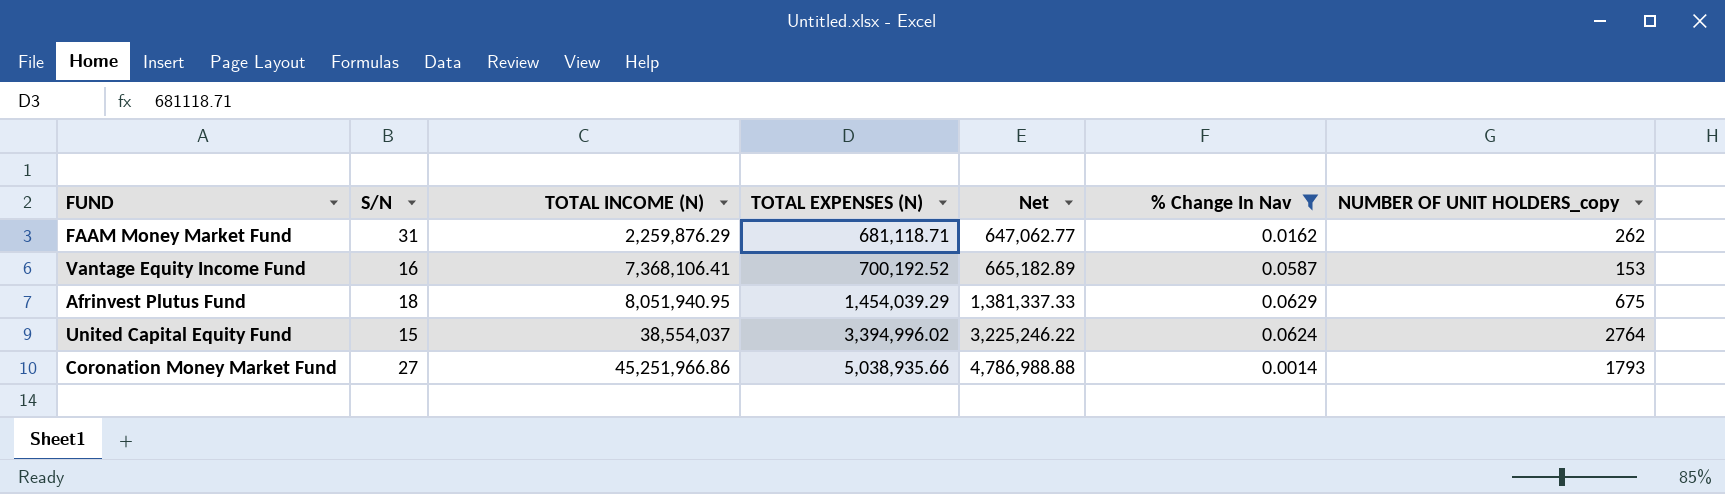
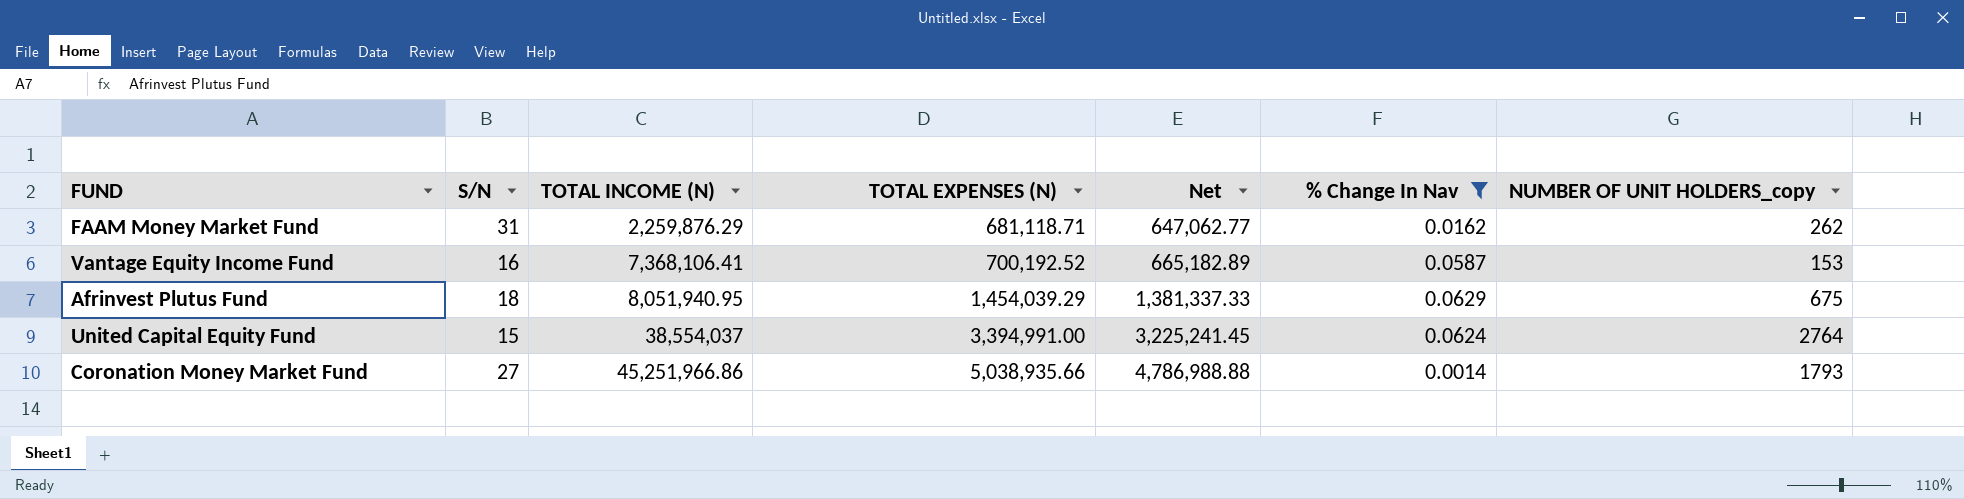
United Capital Equity Fund | TOTAL EXPENSES (N): 3,394,996.02 -> 3,394,991.00
United Capital Equity Fund | Net: 3,225,246.22 -> 3,225,241.45

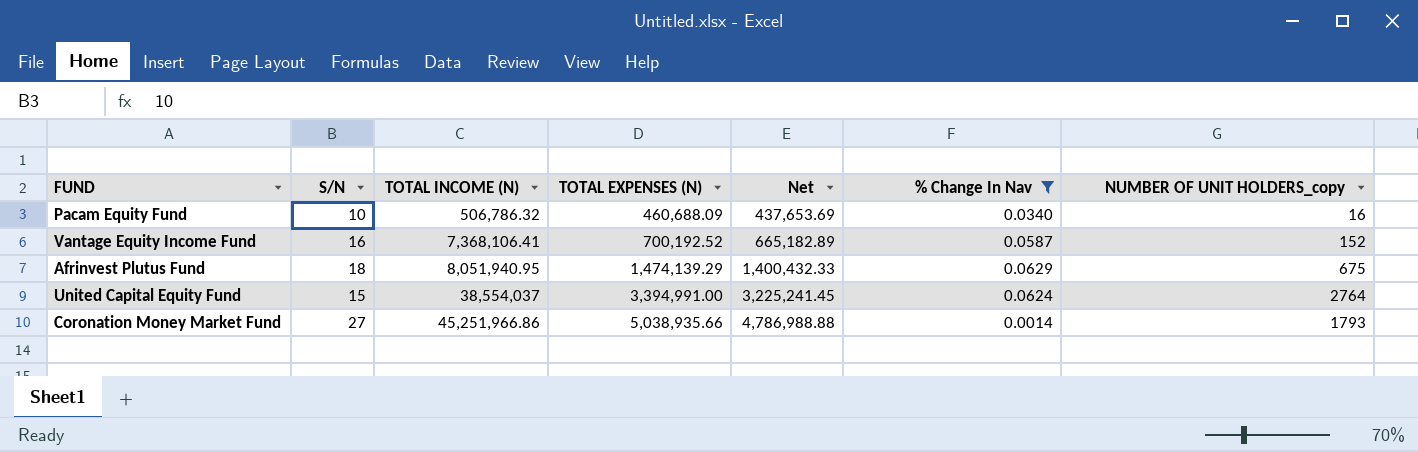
row FAAM Money Market Fund: 31 | 2,259,876.29 | 681,118.71 | 647,062.77 | 0.0162 | 262 -> none
row Pacam Equity Fund: none -> 10 | 506,786.32 | 460,688.09 | 437,653.69 | 0.0340 | 16
Vantage Equity Income Fund | NUMBER OF UNIT HOLDERS_copy: 153 -> 152
Afrinvest Plutus Fund | TOTAL EXPENSES (N): 1,454,039.29 -> 1,474,139.29
Afrinvest Plutus Fund | Net: 1,381,337.33 -> 1,400,432.33

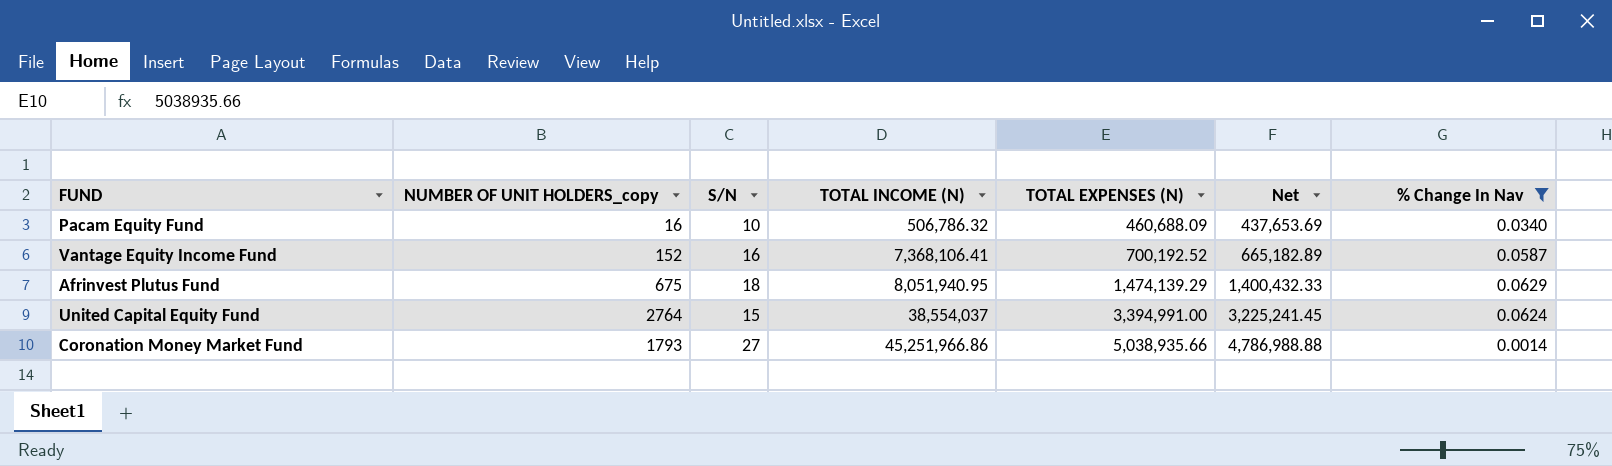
column NUMBER OF UNIT HOLDERS_copy | position: 7 -> 2

